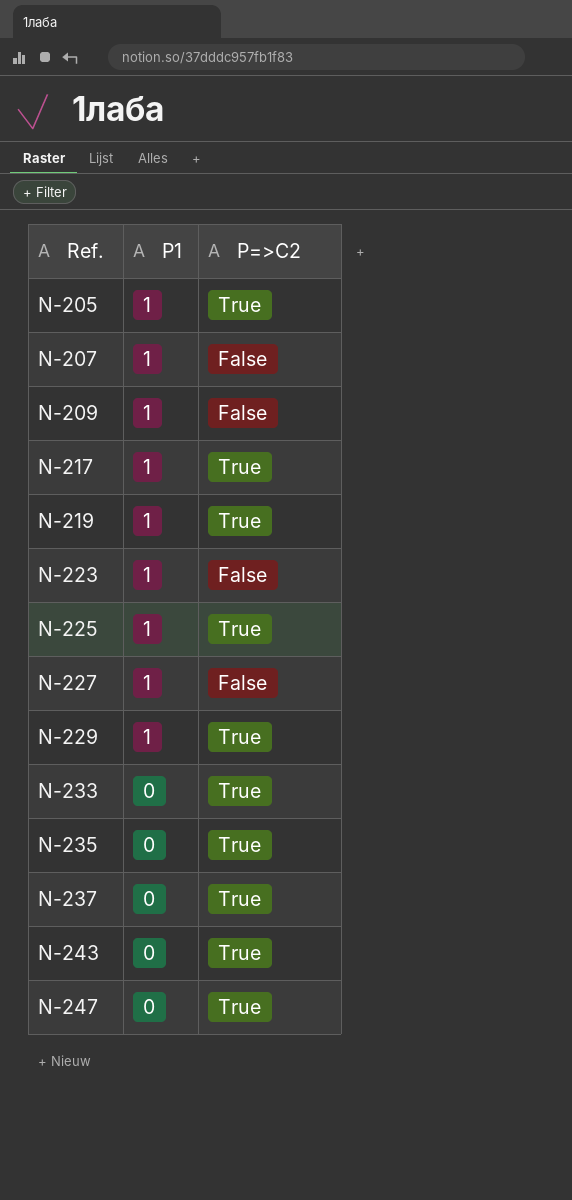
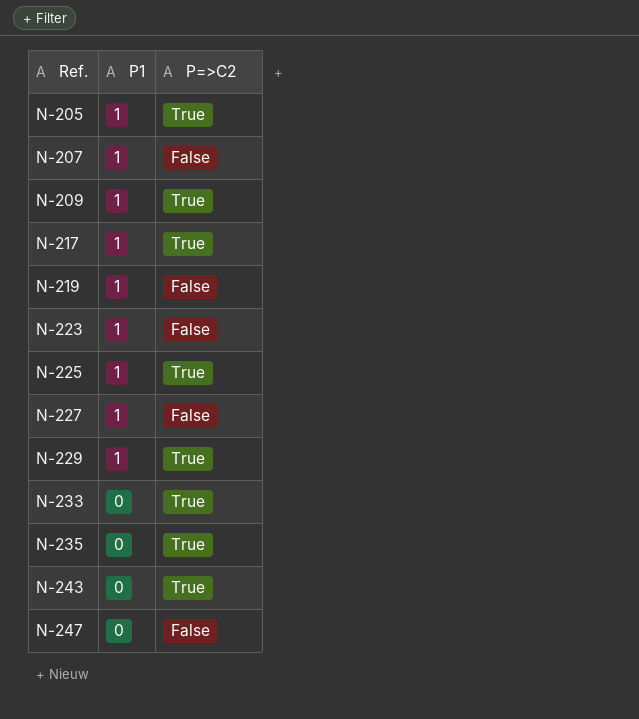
row N-237: 0 | True -> none
N-209 | P=>C2: False -> True
N-219 | P=>C2: True -> False
N-247 | P=>C2: True -> False

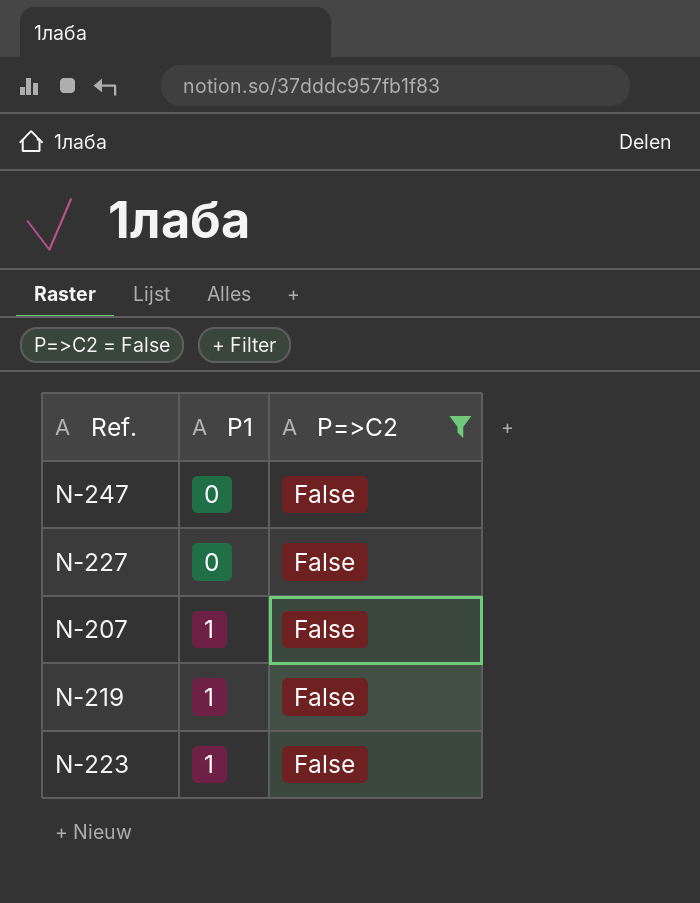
filter: none -> P=>C2 = False
row order: Ref. ascending -> P1 ascending
N-227 | P1: 1 -> 0

